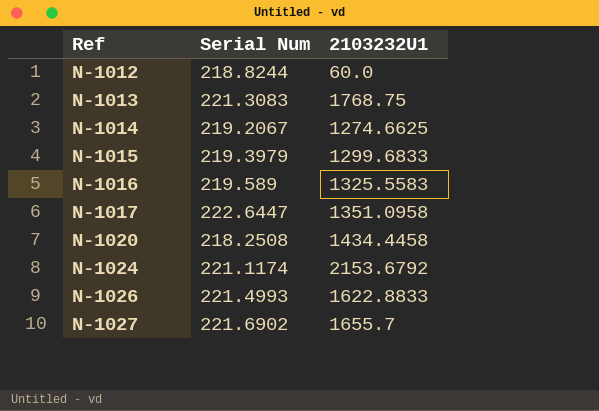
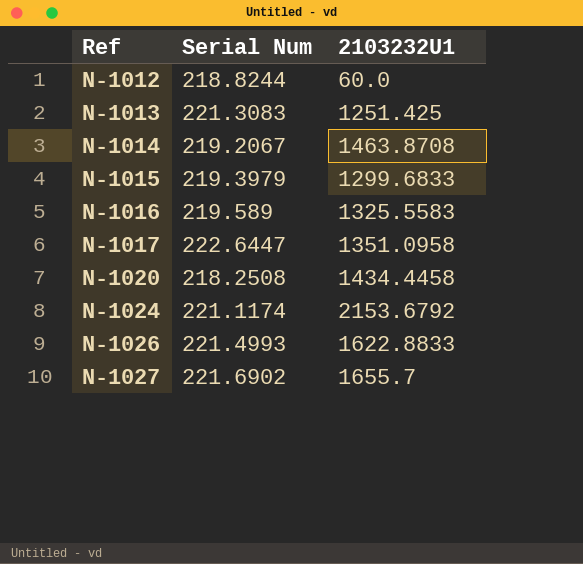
N-1013 | 2103232U1: 1768.75 -> 1251.425
N-1014 | 2103232U1: 1274.6625 -> 1463.8708

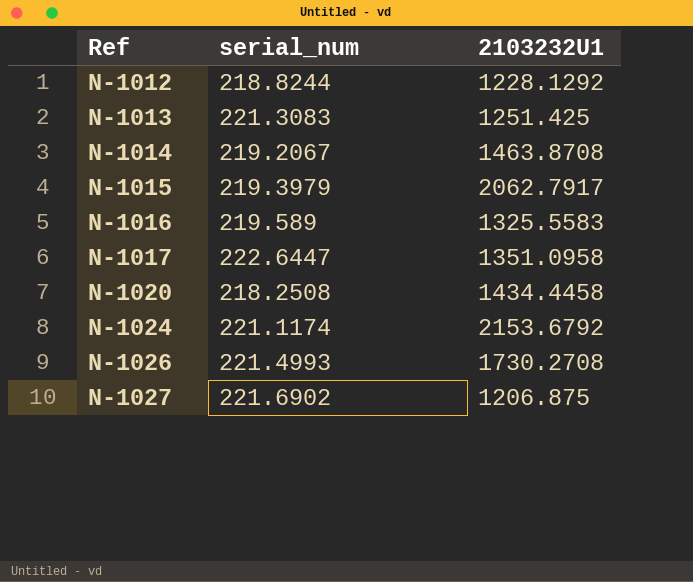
column name: Serial Num -> serial_num
N-1012 | 2103232U1: 60.0 -> 1228.1292
N-1015 | 2103232U1: 1299.6833 -> 2062.7917
N-1026 | 2103232U1: 1622.8833 -> 1730.2708
N-1027 | 2103232U1: 1655.7 -> 1206.875

